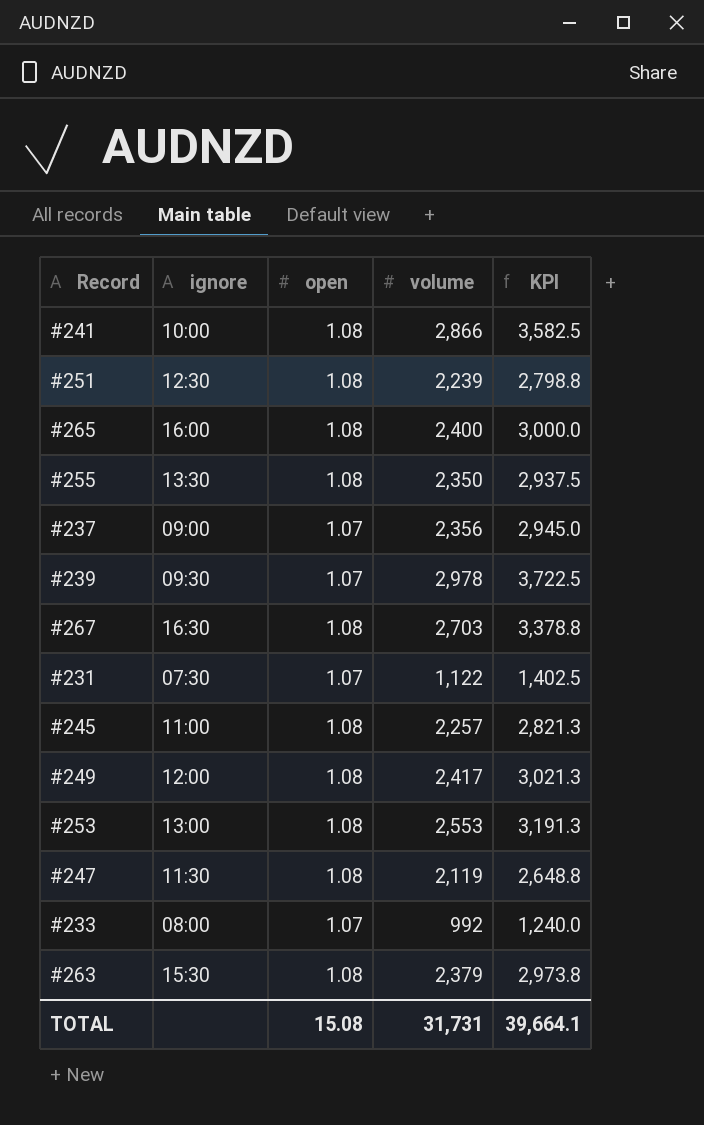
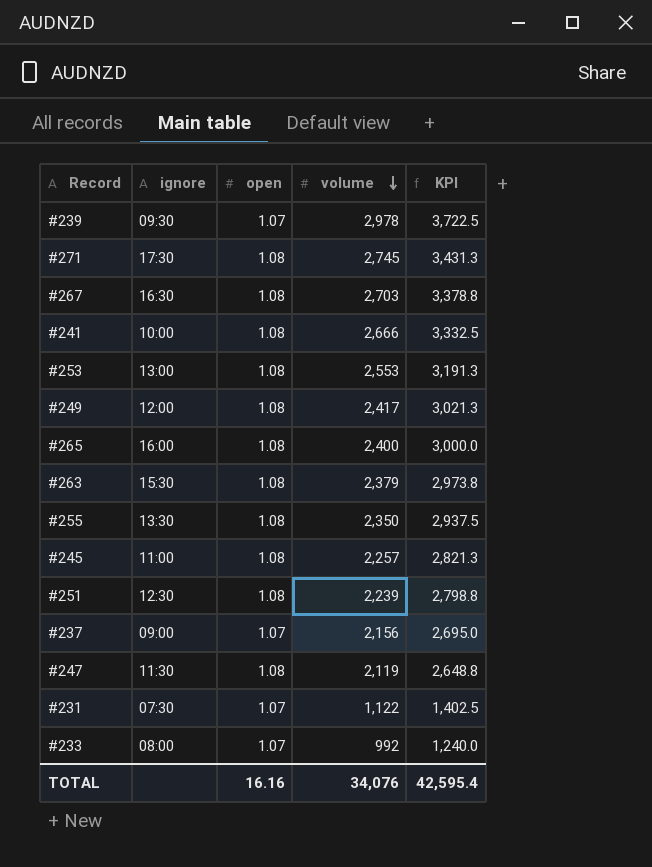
row order: none -> volume descending
row #271: none -> 17:30 | 1.08 | 2,745 | 3,431.3
#241 | volume: 2,866 -> 2,666
#241 | KPI: 3,582.5 -> 3,332.5
#237 | volume: 2,356 -> 2,156
#237 | KPI: 2,945.0 -> 2,695.0
TOTAL | open: 15.08 -> 16.16
TOTAL | volume: 31,731 -> 34,076
TOTAL | KPI: 39,664.1 -> 42,595.4

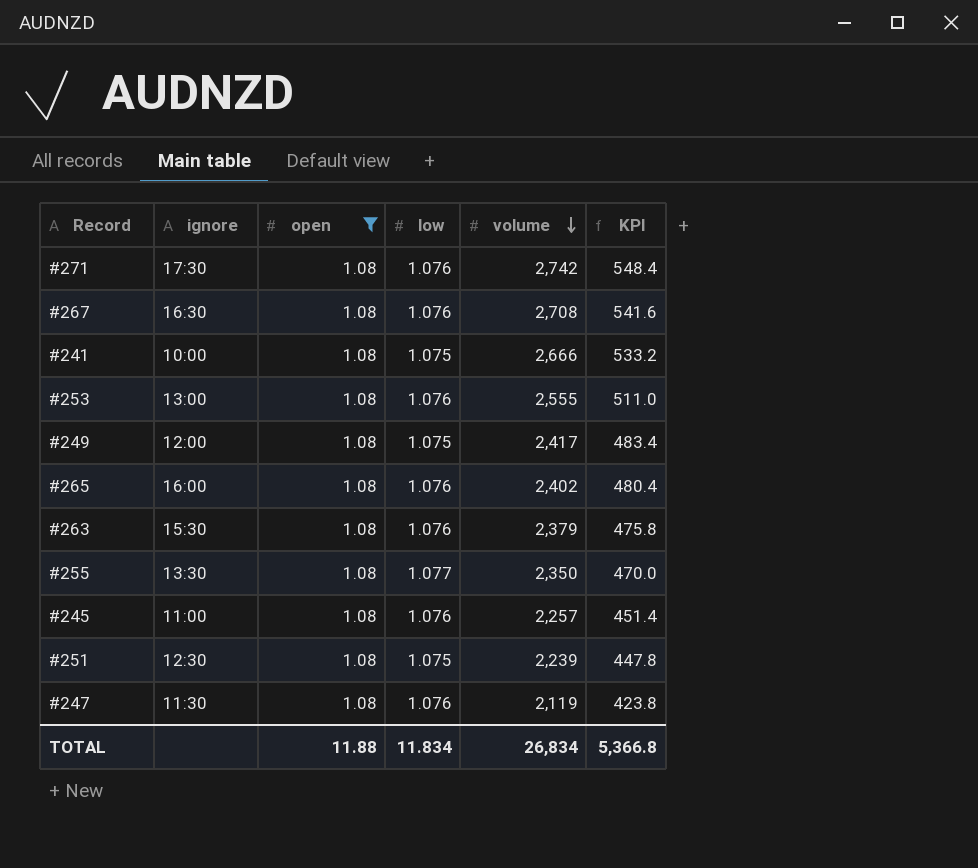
filter: none -> open = 1.08
column low | position: none -> 4
column KPI | formula: [volume] * 1.25 -> [volume] * 0.2
#271 | volume: 2,745 -> 2,742
#267 | volume: 2,703 -> 2,708
#253 | volume: 2,553 -> 2,555
#265 | volume: 2,400 -> 2,402
TOTAL | open: 16.16 -> 11.88
TOTAL | volume: 34,076 -> 26,834
TOTAL | KPI: 42,595.4 -> 5,366.8

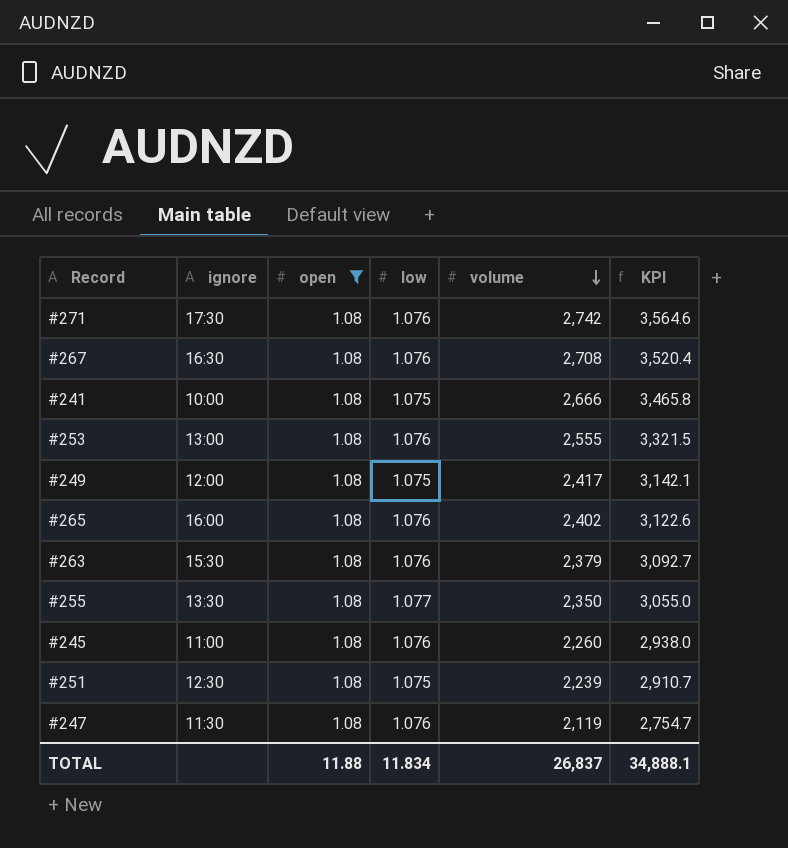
column KPI | formula: [volume] * 0.2 -> [volume] * 1.3
#245 | volume: 2,257 -> 2,260
TOTAL | volume: 26,834 -> 26,837
TOTAL | KPI: 5,366.8 -> 34,888.1

